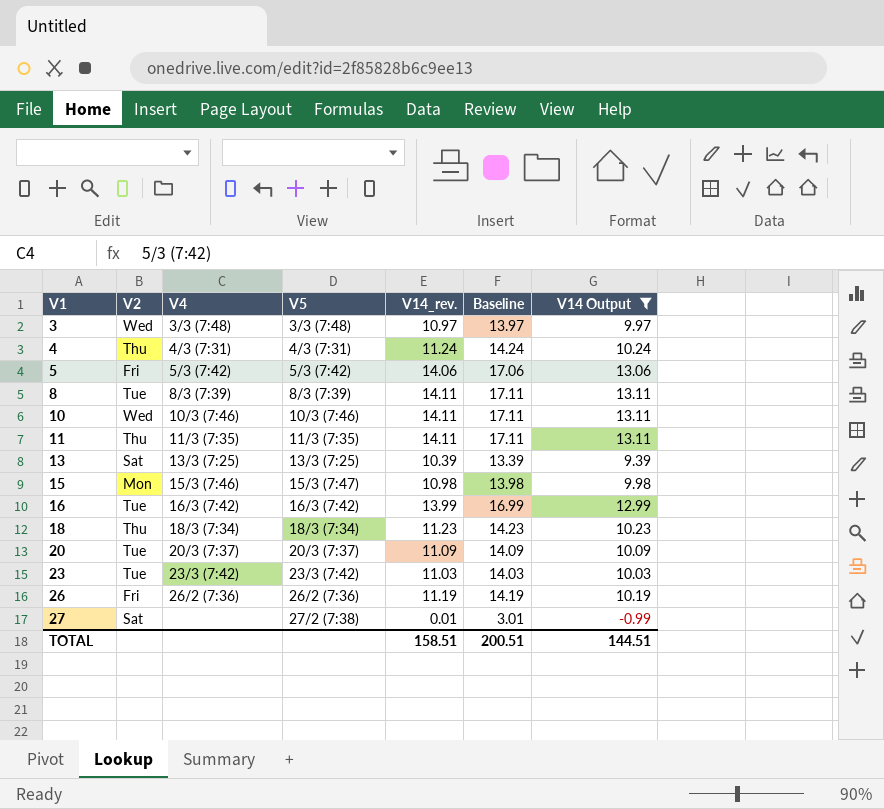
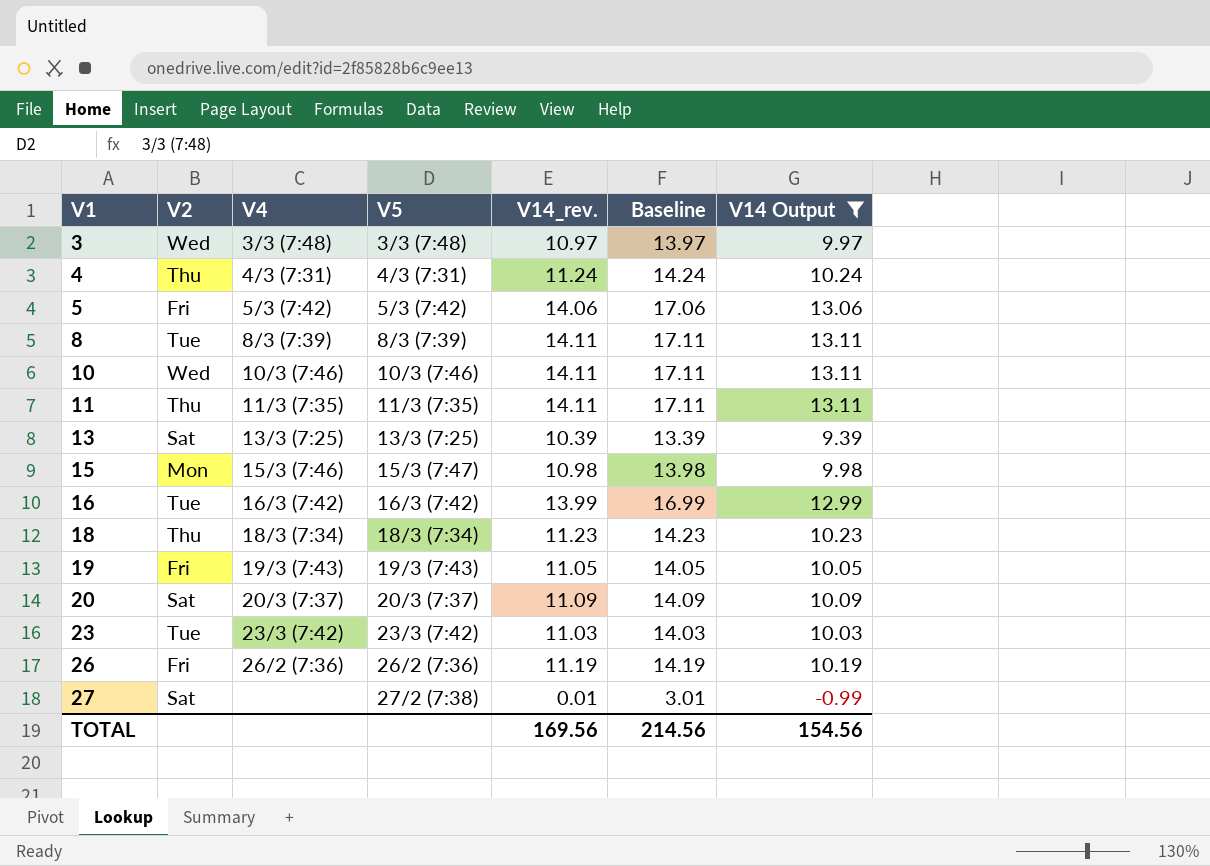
row 19: none -> Fri | 19/3 (7:43) | 19/3 (7:43) | 11.05 | 14.05 | 10.05
20 | V2: Tue -> Sat
TOTAL | V14_rev.: 158.51 -> 169.56
TOTAL | Baseline: 200.51 -> 214.56
TOTAL | V14 Output: 144.51 -> 154.56

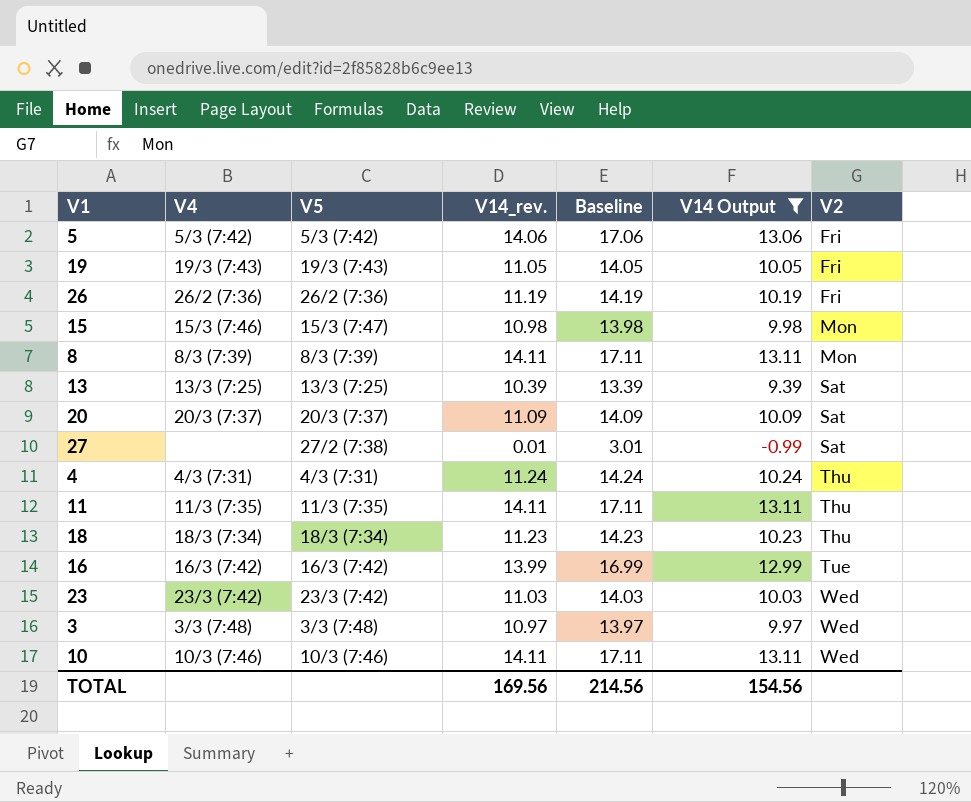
row order: V1 ascending -> V2 ascending
column V2 | position: 2 -> 7
8 | V2: Tue -> Mon
23 | V2: Tue -> Wed

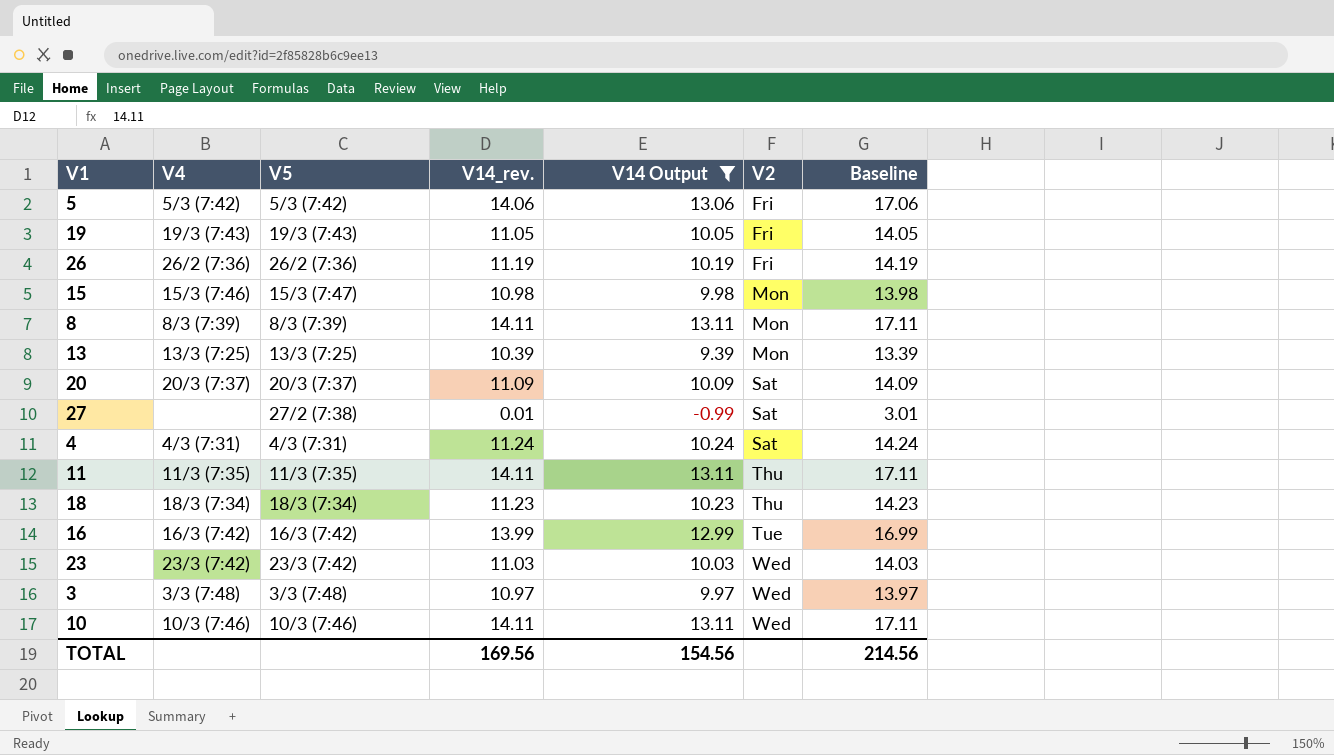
column Baseline | position: 5 -> 7
13 | V2: Sat -> Mon
4 | V2: Thu -> Sat

